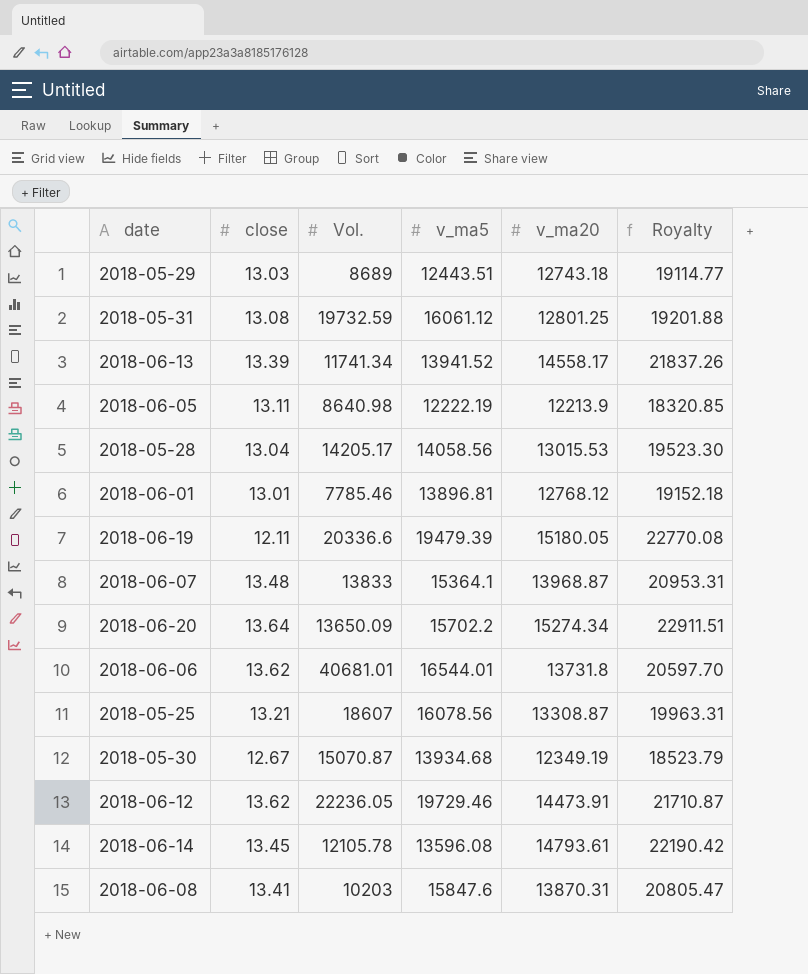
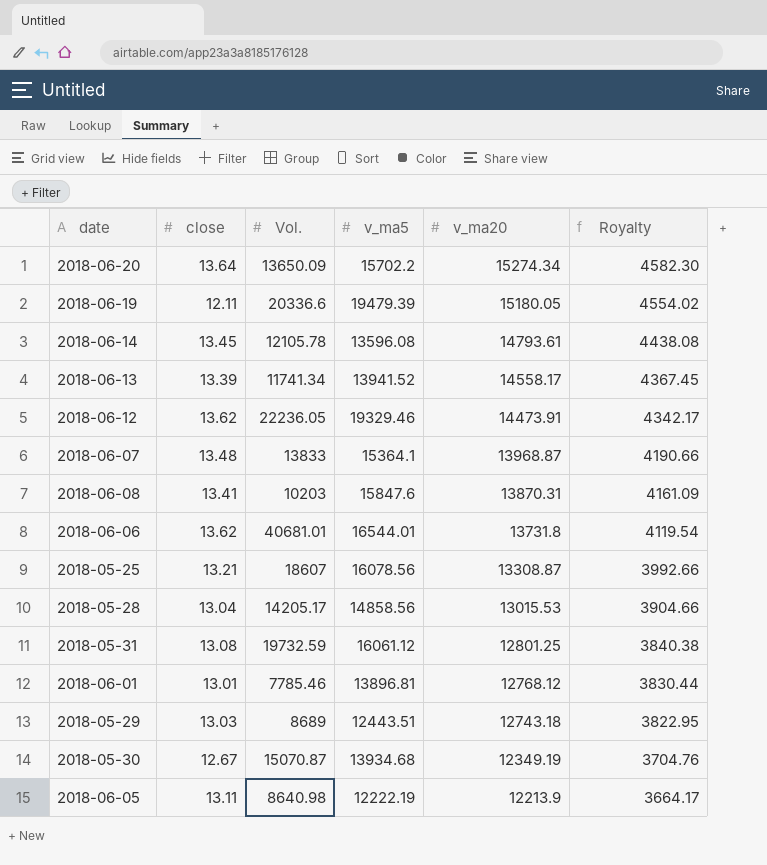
row order: none -> v_ma20 descending
column Royalty | formula: [v_ma20] * 1.5 -> [v_ma20] * 0.3
2018-06-12 | v_ma5: 19729.46 -> 19329.46
2018-05-28 | v_ma5: 14058.56 -> 14858.56

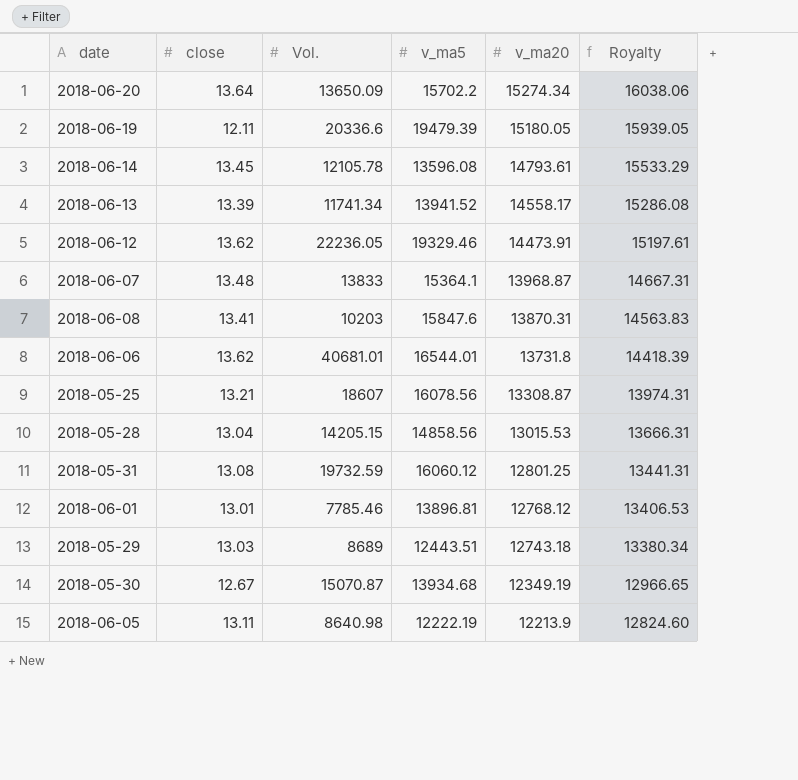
column Royalty | formula: [v_ma20] * 0.3 -> [v_ma20] * 1.05
2018-05-28 | Vol.: 14205.17 -> 14205.15
2018-05-31 | v_ma5: 16061.12 -> 16060.12

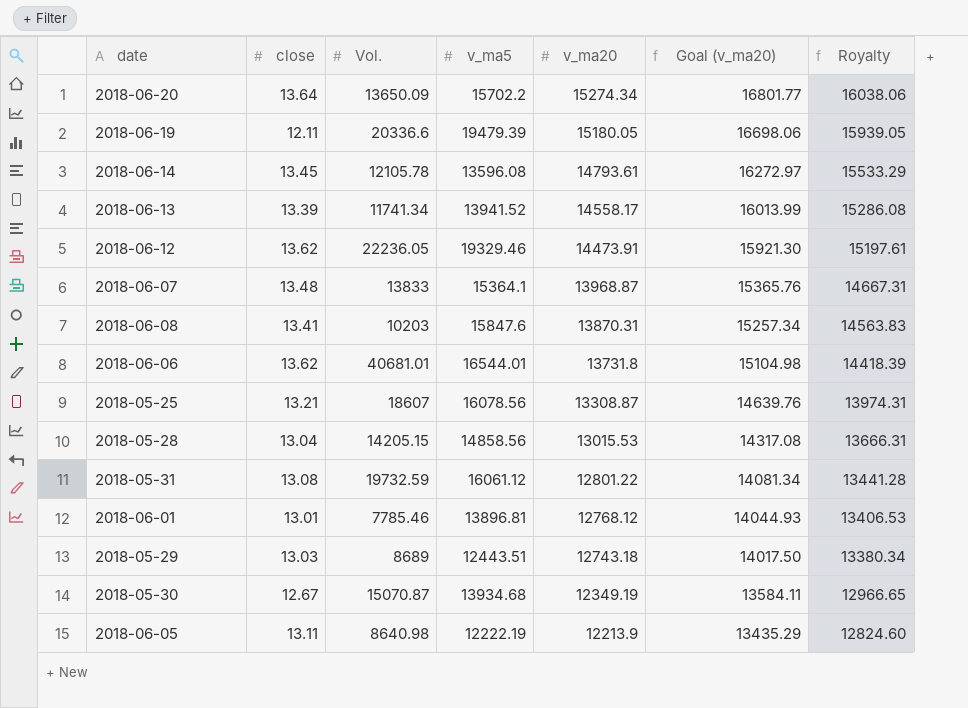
column Goal (v_ma20) | formula: none -> [v_ma20] * 1.1
2018-05-31 | v_ma5: 16060.12 -> 16061.12
2018-05-31 | v_ma20: 12801.25 -> 12801.22
2018-05-31 | Royalty: 13441.31 -> 13441.28

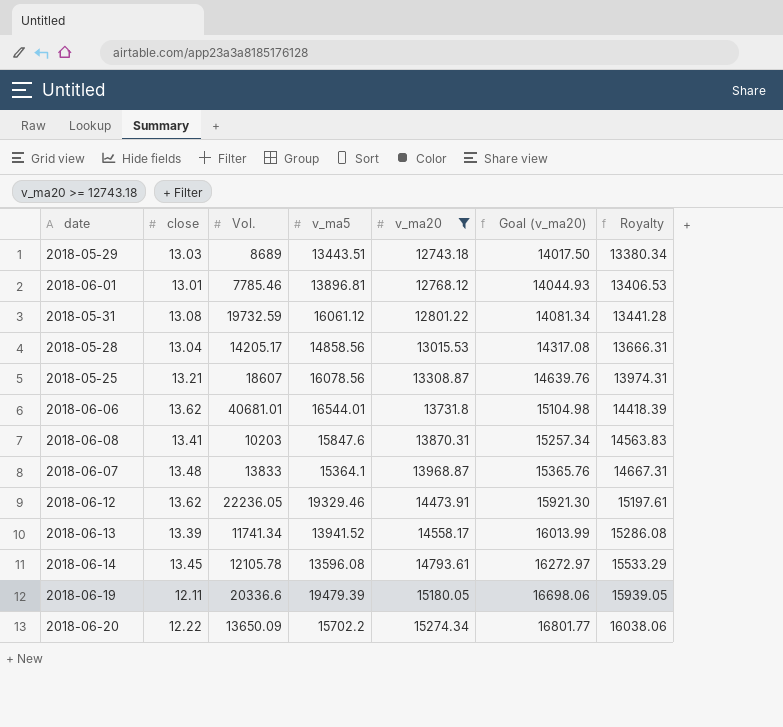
filter: none -> v_ma20 >= 12743.18
row order: v_ma20 descending -> v_ma20 ascending
2018-05-29 | v_ma5: 12443.51 -> 13443.51
2018-05-28 | Vol.: 14205.15 -> 14205.17
2018-06-20 | close: 13.64 -> 12.22

